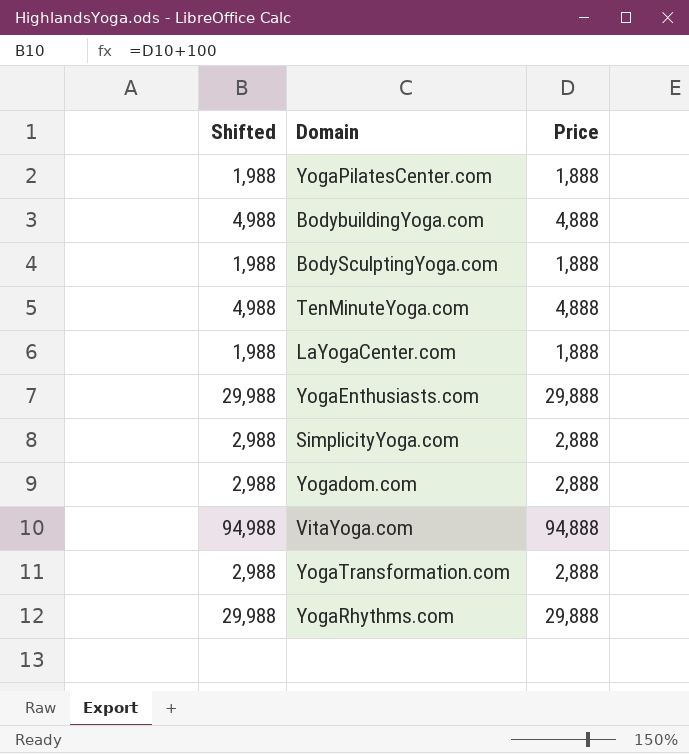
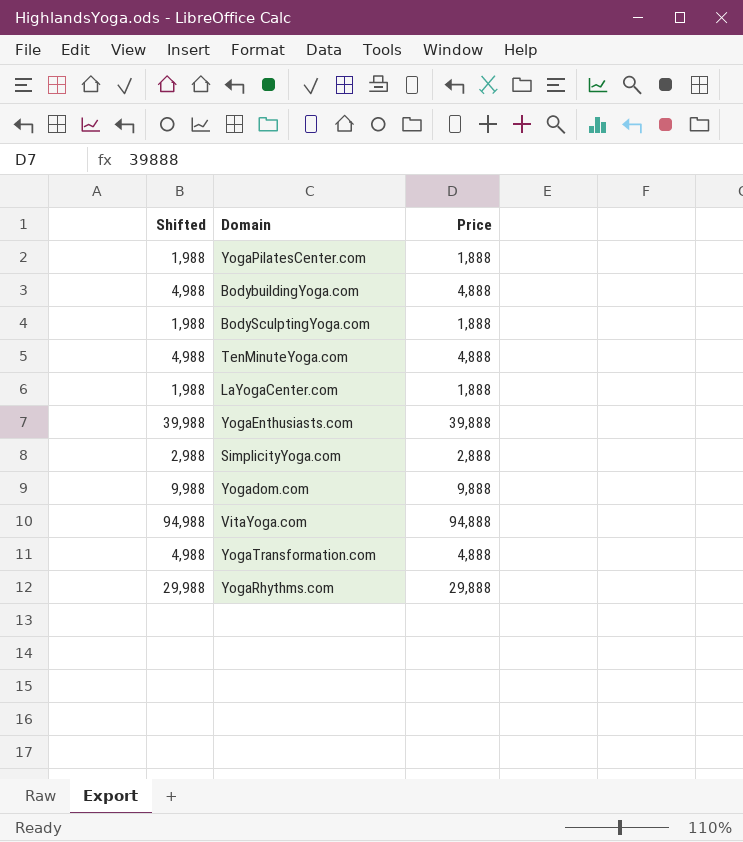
YogaEnthusiasts.com | Shifted: 29,988 -> 39,988
YogaEnthusiasts.com | Price: 29,888 -> 39,888
Yogadom.com | Shifted: 2,988 -> 9,988
Yogadom.com | Price: 2,888 -> 9,888
YogaTransformation.com | Shifted: 2,988 -> 4,988
YogaTransformation.com | Price: 2,888 -> 4,888

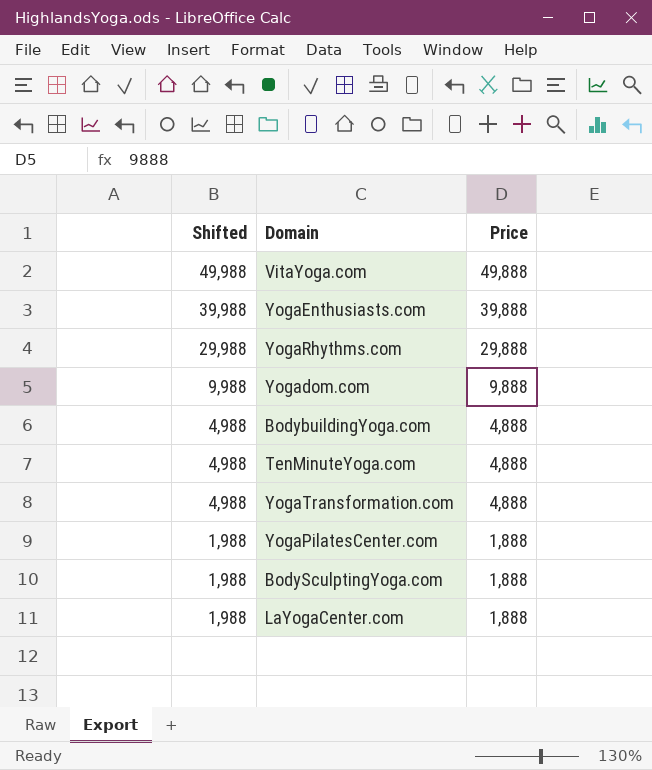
row order: none -> Shifted descending
row SimplicityYoga.com: 2,988 | 2,888 -> none
VitaYoga.com | Shifted: 94,988 -> 49,988
VitaYoga.com | Price: 94,888 -> 49,888

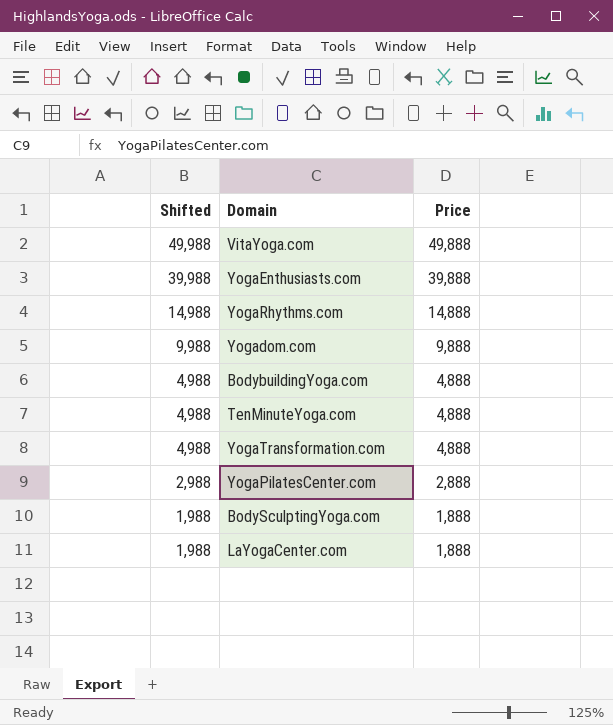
YogaRhythms.com | Shifted: 29,988 -> 14,988
YogaRhythms.com | Price: 29,888 -> 14,888
YogaPilatesCenter.com | Shifted: 1,988 -> 2,988
YogaPilatesCenter.com | Price: 1,888 -> 2,888

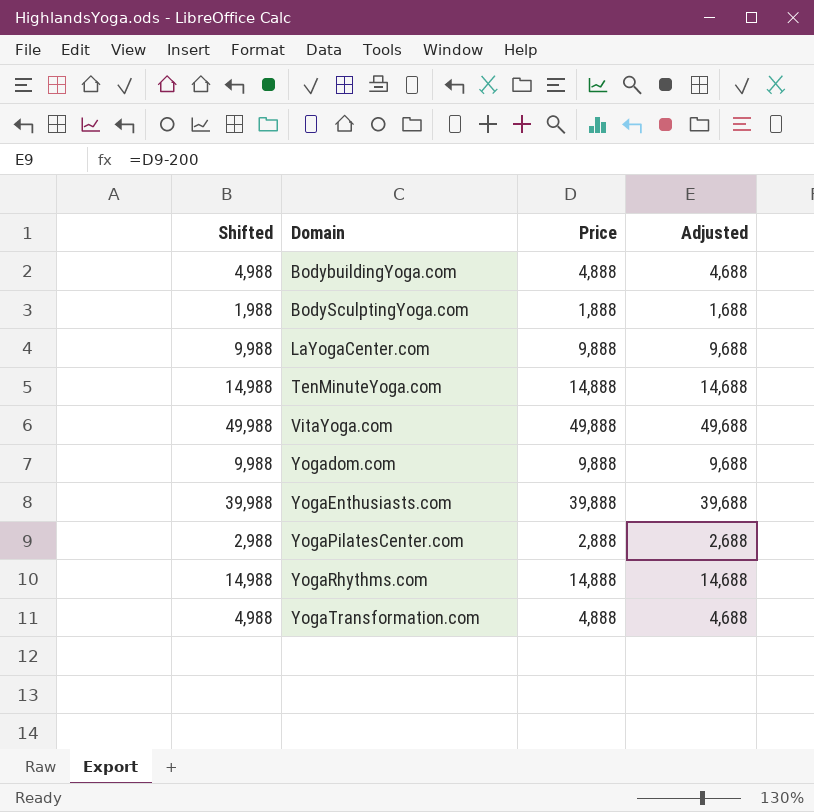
row order: Shifted descending -> Domain ascending
column Adjusted | formula: none -> [Price] - 200
LaYogaCenter.com | Shifted: 1,988 -> 9,988
LaYogaCenter.com | Price: 1,888 -> 9,888
TenMinuteYoga.com | Shifted: 4,988 -> 14,988
TenMinuteYoga.com | Price: 4,888 -> 14,888

